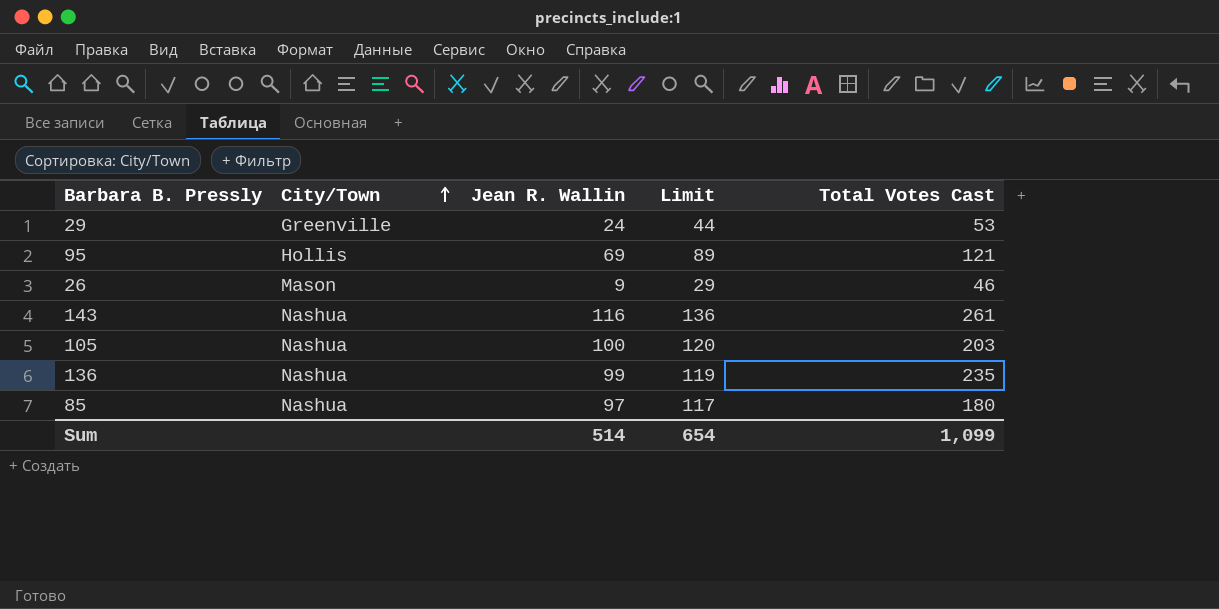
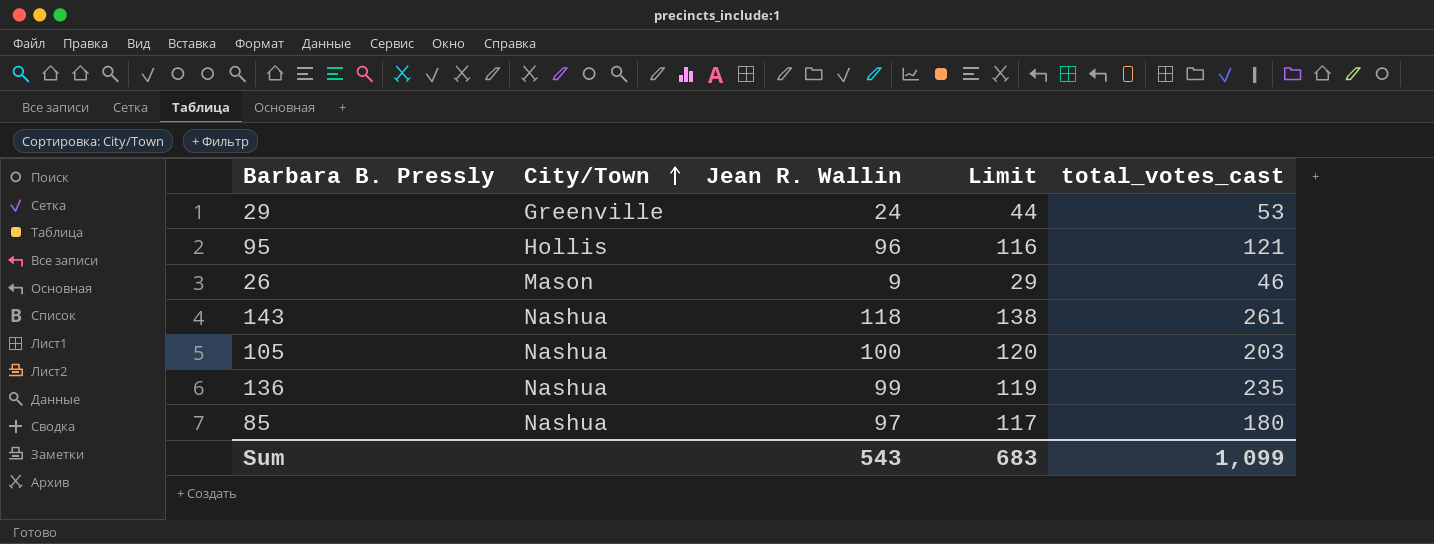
column name: Total Votes Cast -> total_votes_cast
95 | Jean R. Wallin: 69 -> 96
95 | Limit: 89 -> 116
143 | Jean R. Wallin: 116 -> 118
143 | Limit: 136 -> 138
Sum | Jean R. Wallin: 514 -> 543
Sum | Limit: 654 -> 683

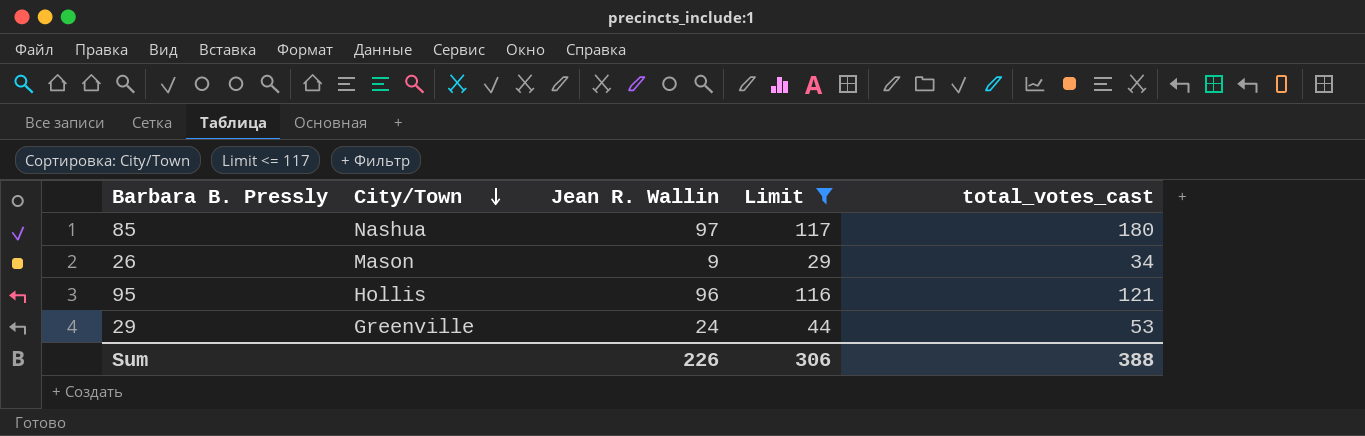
filter: none -> Limit <= 117
row order: City/Town ascending -> City/Town descending
26 | total_votes_cast: 46 -> 34
Sum | Jean R. Wallin: 543 -> 226
Sum | Limit: 683 -> 306
Sum | total_votes_cast: 1,099 -> 388

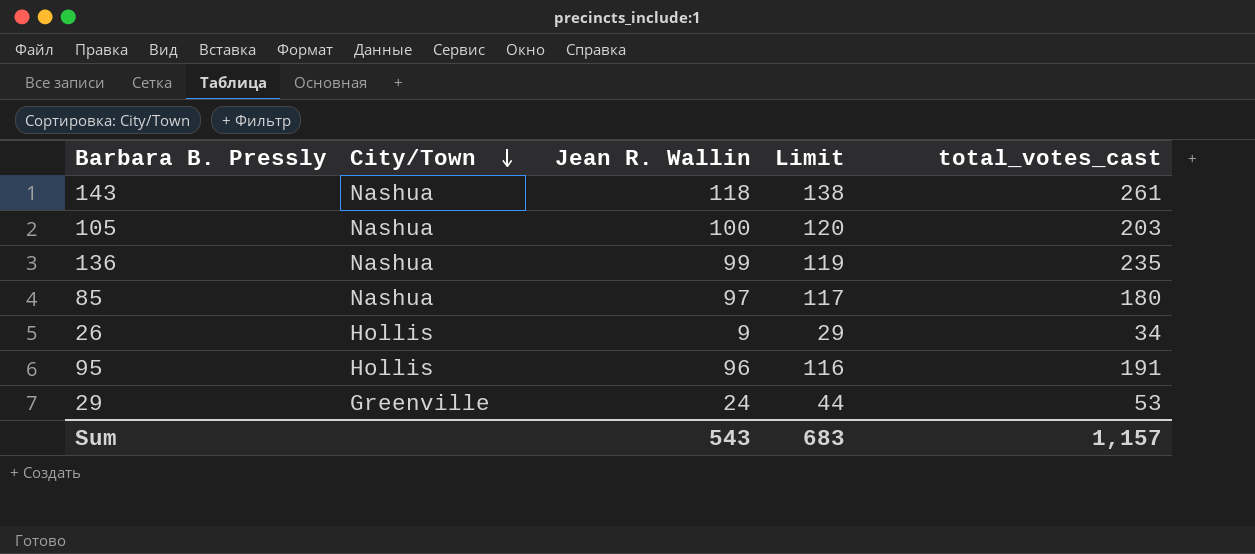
filter: Limit <= 117 -> none
26 | City/Town: Mason -> Hollis
95 | total_votes_cast: 121 -> 191
Sum | Jean R. Wallin: 226 -> 543
Sum | Limit: 306 -> 683
Sum | total_votes_cast: 388 -> 1,157

